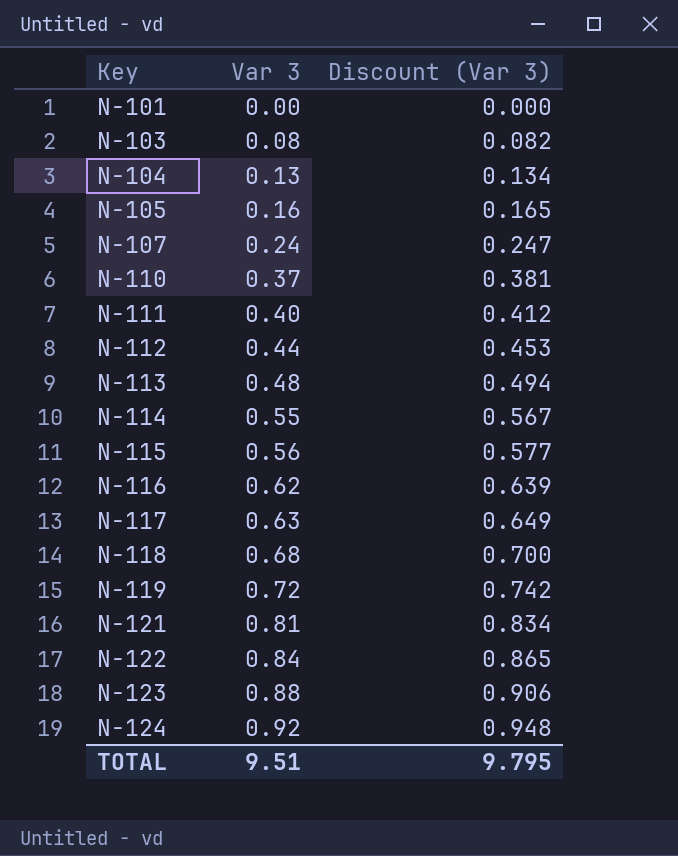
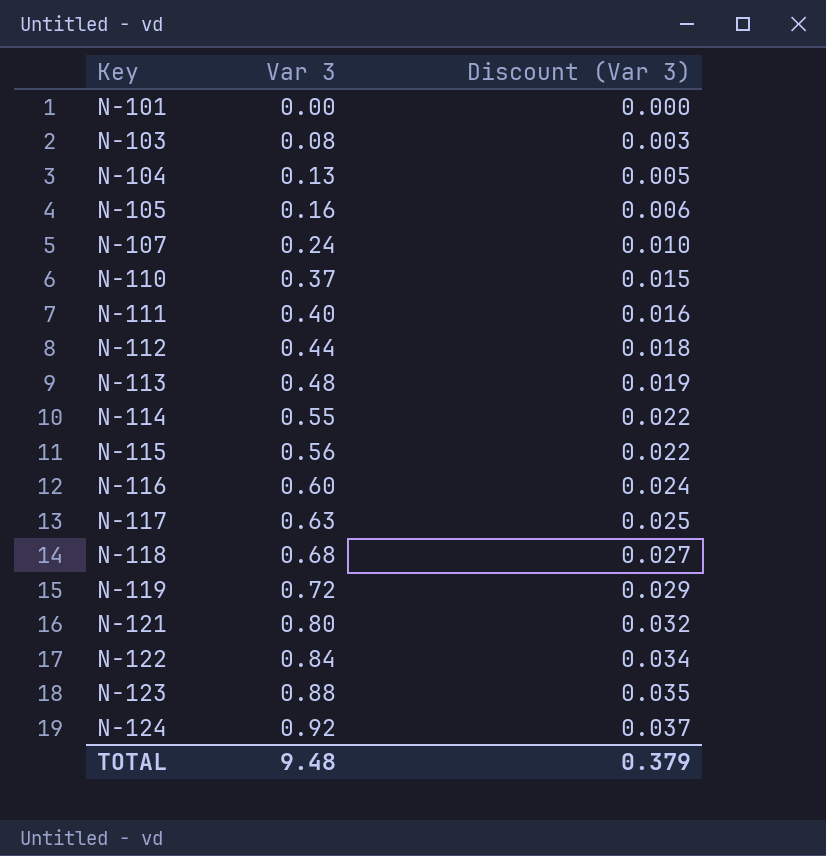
column Discount (Var 3) | formula: [Var 3] * 1.03 -> [Var 3] * 0.04
N-116 | Var 3: 0.62 -> 0.60
N-121 | Var 3: 0.81 -> 0.80
TOTAL | Var 3: 9.51 -> 9.48
TOTAL | Discount (Var 3): 9.795 -> 0.379

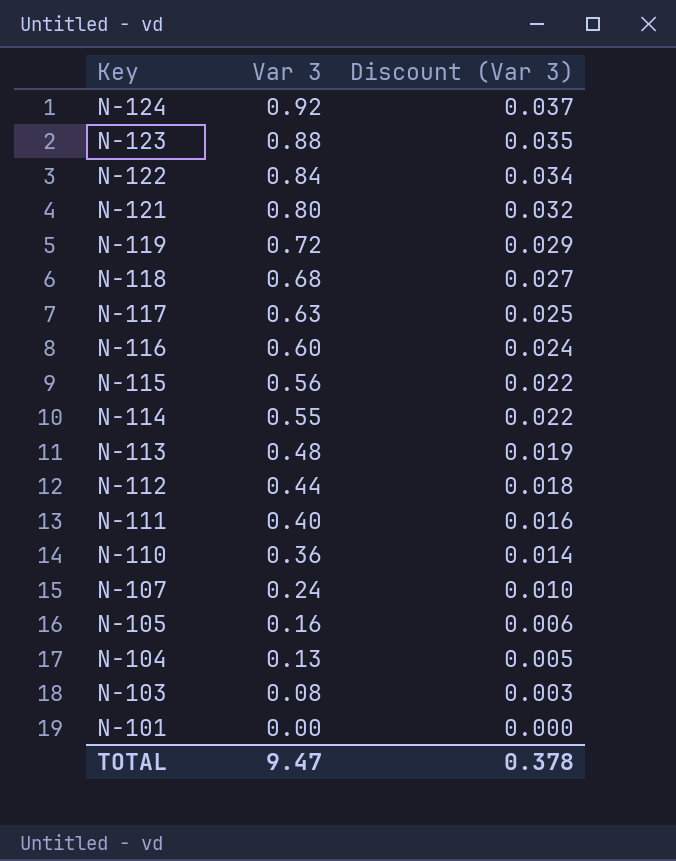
row order: Key ascending -> Key descending
N-110 | Var 3: 0.37 -> 0.36
N-110 | Discount (Var 3): 0.015 -> 0.014
TOTAL | Var 3: 9.48 -> 9.47
TOTAL | Discount (Var 3): 0.379 -> 0.378

